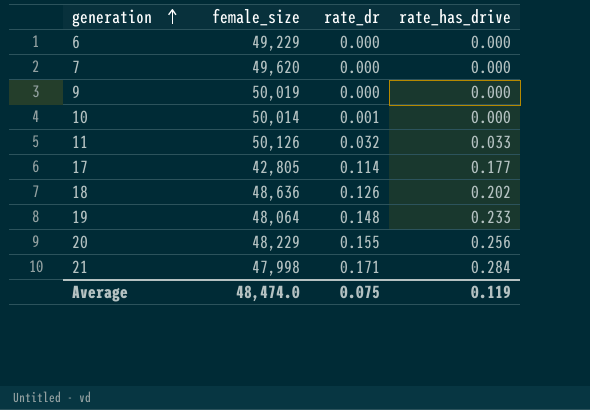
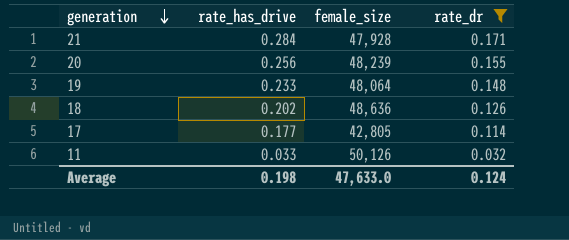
filter: none -> rate_dr >= 0.032
row order: generation ascending -> generation descending
column rate_has_drive | position: 4 -> 2
21 | female_size: 47,998 -> 47,928
20 | female_size: 48,229 -> 48,239
Average | rate_has_drive: 0.119 -> 0.198
Average | female_size: 48,474.0 -> 47,633.0
Average | rate_dr: 0.075 -> 0.124

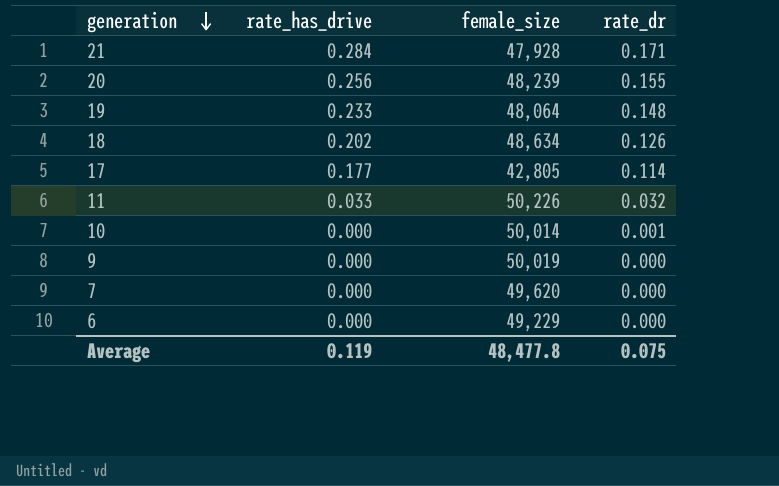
filter: rate_dr >= 0.032 -> none
18 | female_size: 48,636 -> 48,634
11 | female_size: 50,126 -> 50,226
Average | rate_has_drive: 0.198 -> 0.119
Average | female_size: 47,633.0 -> 48,477.8
Average | rate_dr: 0.124 -> 0.075

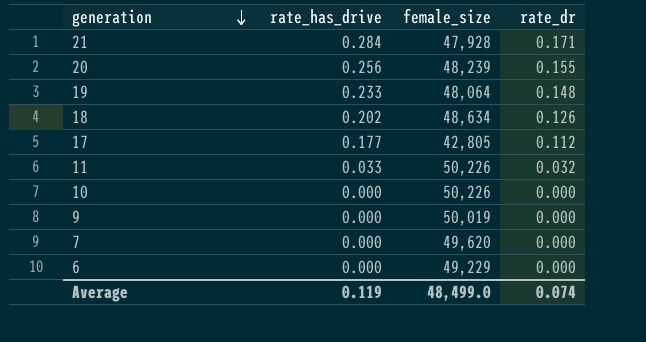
17 | rate_dr: 0.114 -> 0.112
10 | female_size: 50,014 -> 50,226
10 | rate_dr: 0.001 -> 0.000
Average | female_size: 48,477.8 -> 48,499.0
Average | rate_dr: 0.075 -> 0.074

